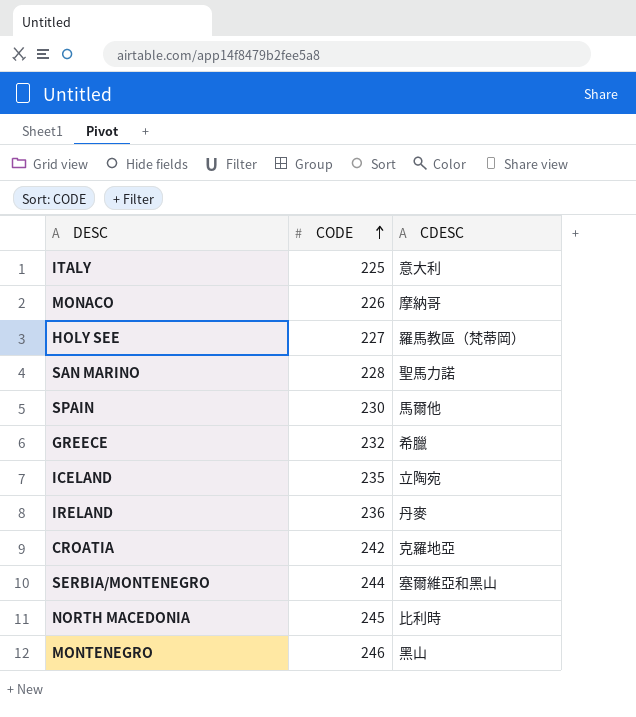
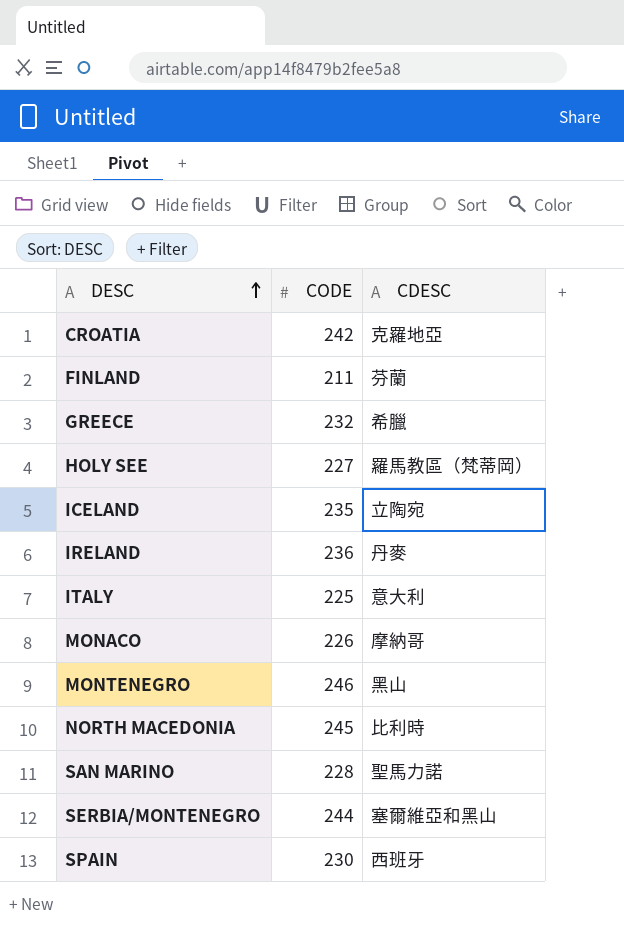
row order: CODE ascending -> DESC ascending
row FINLAND: none -> 211 | 芬蘭
SPAIN | CDESC: 馬爾他 -> 西班牙

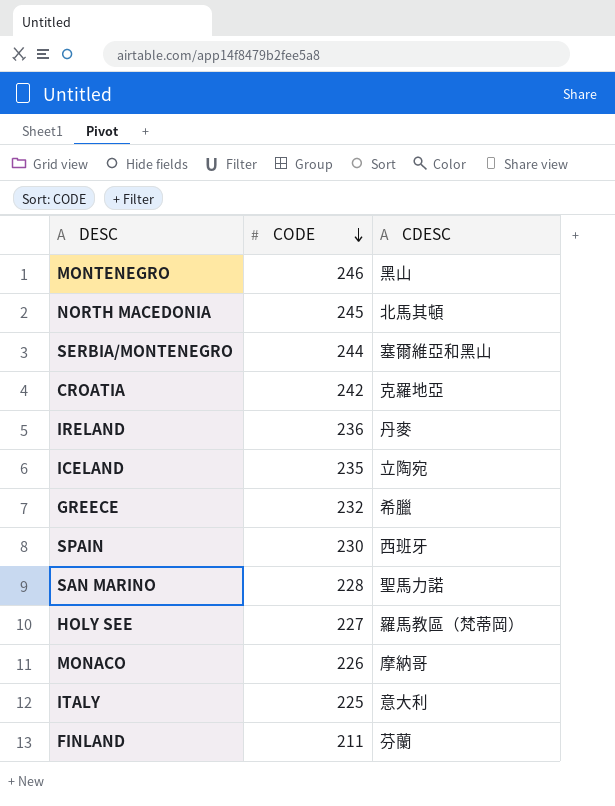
row order: DESC ascending -> CODE descending
NORTH MACEDONIA | CDESC: 比利時 -> 北馬其頓

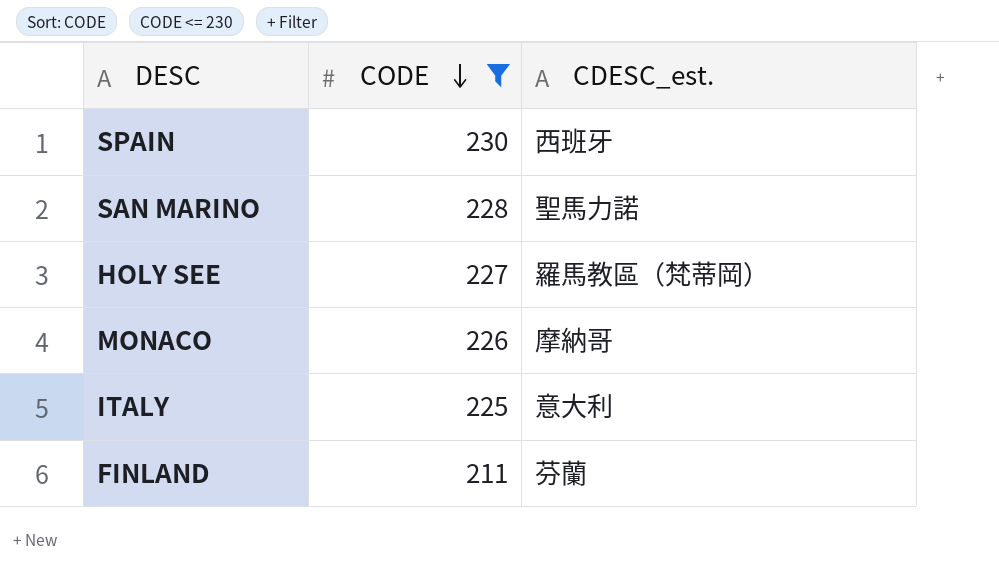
filter: none -> CODE <= 230
column name: CDESC -> CDESC_est.

